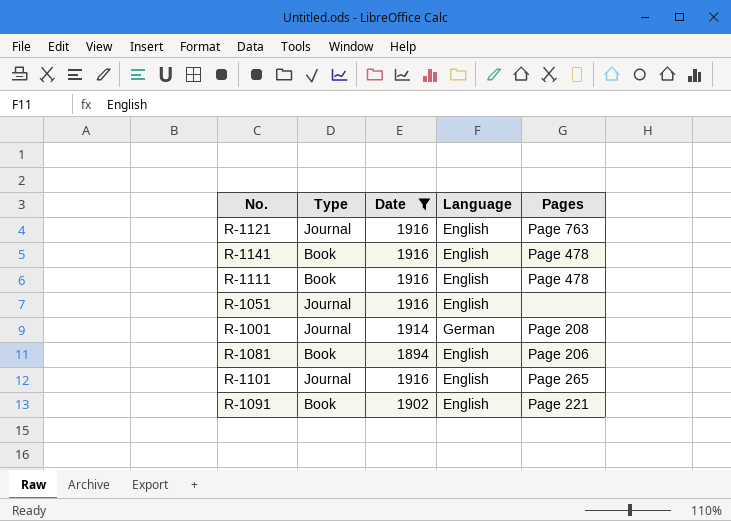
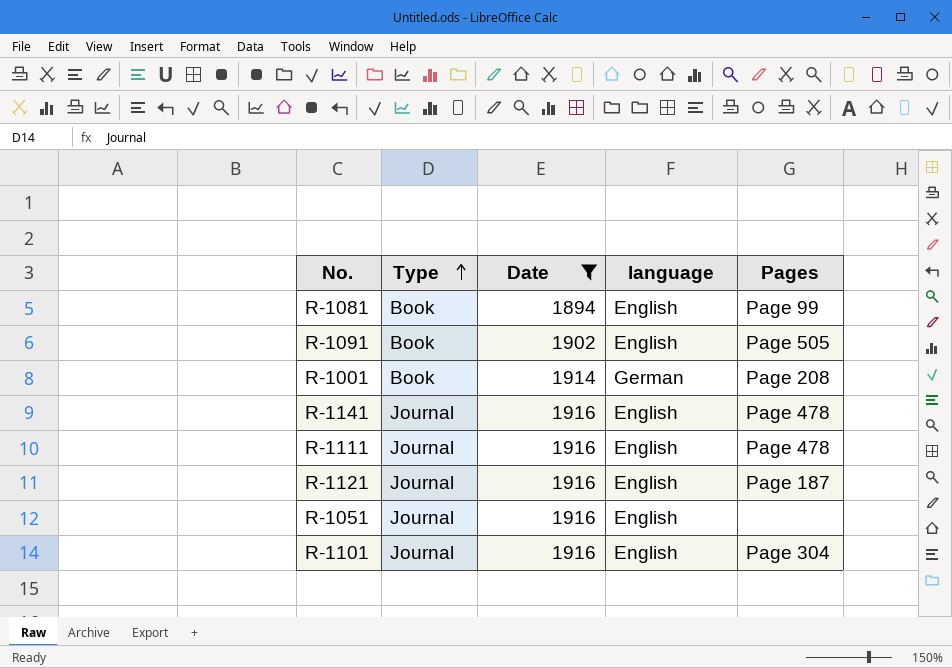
row order: none -> Type ascending
column name: Language -> language
R-1081 | Pages: Page 206 -> Page 99
R-1091 | Pages: Page 221 -> Page 505
R-1001 | Type: Journal -> Book
R-1141 | Type: Book -> Journal
R-1111 | Type: Book -> Journal
R-1121 | Pages: Page 763 -> Page 187
R-1101 | Pages: Page 265 -> Page 304

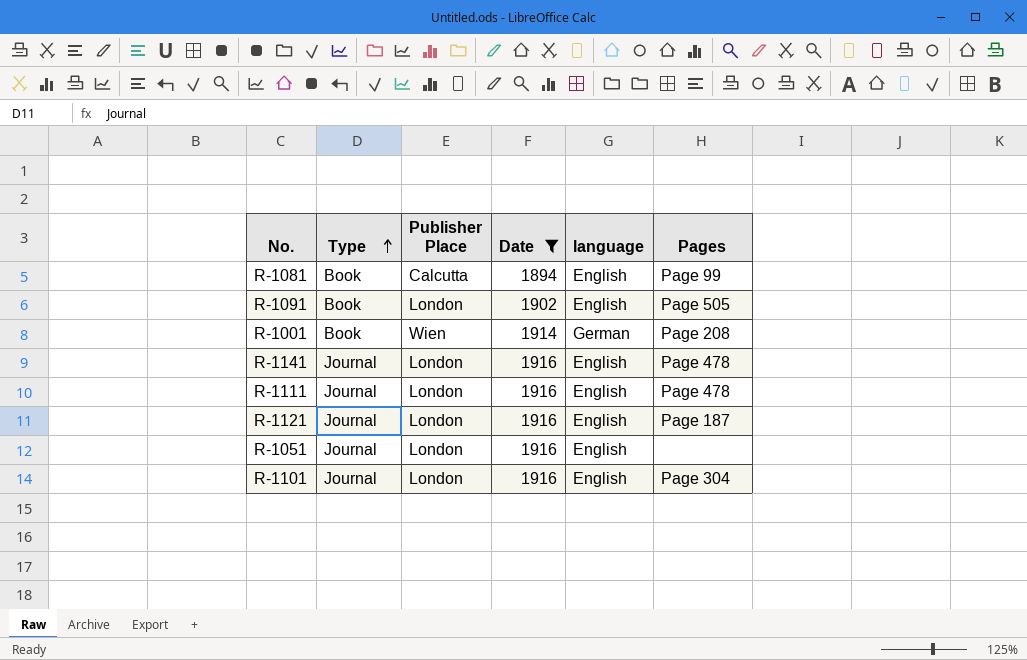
column Publisher Place | position: none -> 3

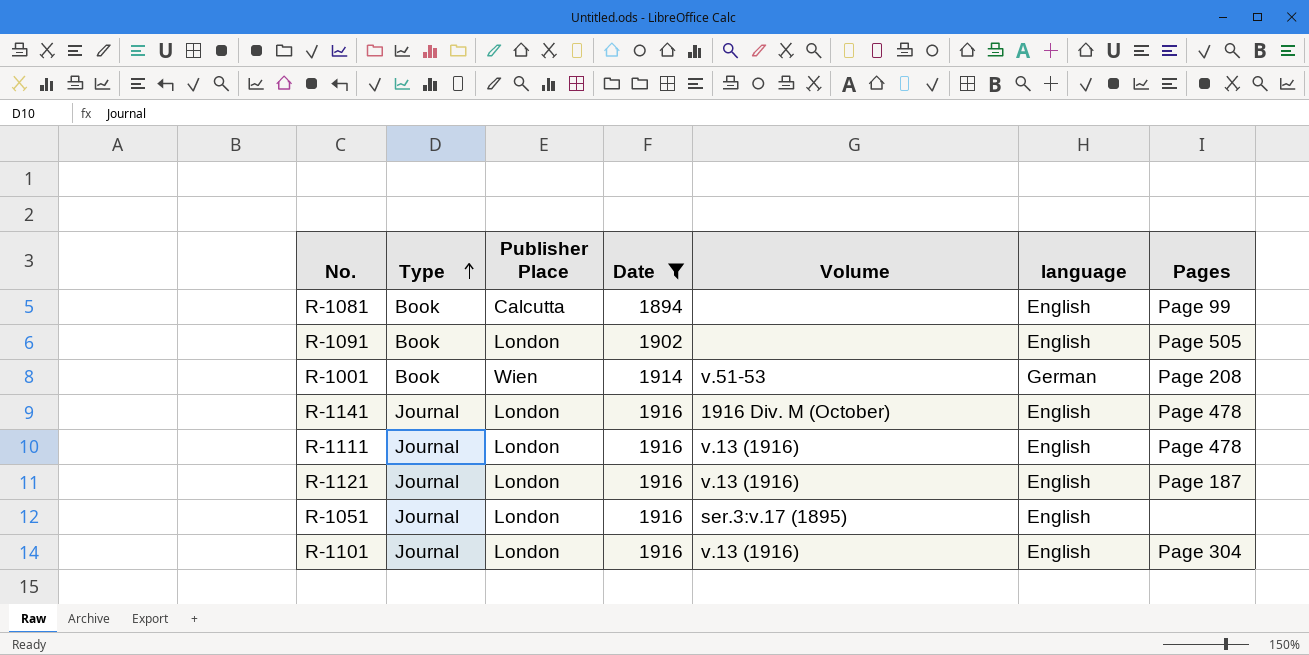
column Volume | position: none -> 5

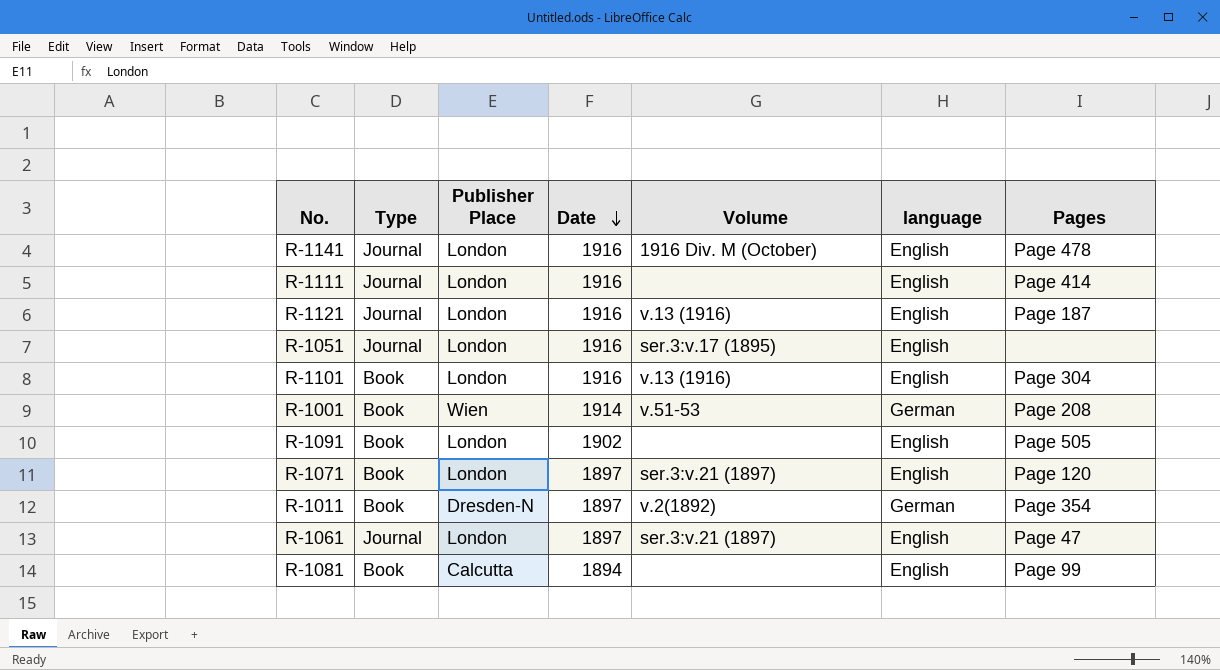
filter: Date != 1897 -> none
row order: Type ascending -> Date descending
R-1111 | Volume: v.13 (1916) -> none
R-1111 | Pages: Page 478 -> Page 414
R-1101 | Type: Journal -> Book

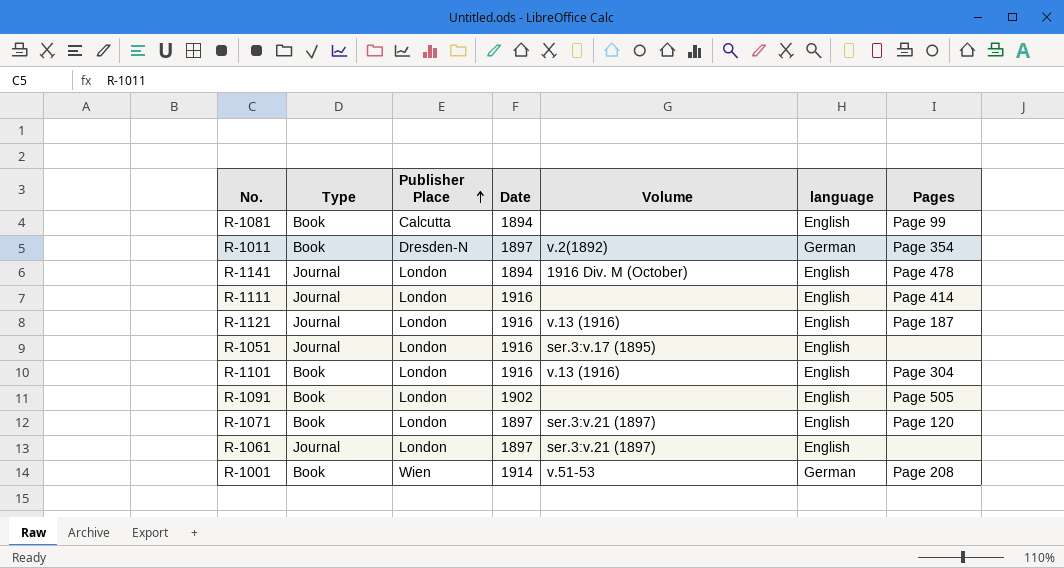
row order: Date descending -> Publisher Place ascending
R-1141 | Date: 1916 -> 1894
R-1061 | Pages: Page 47 -> none

